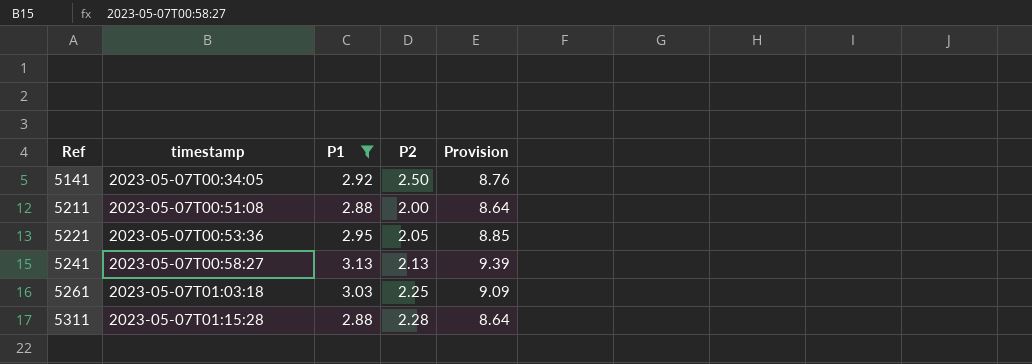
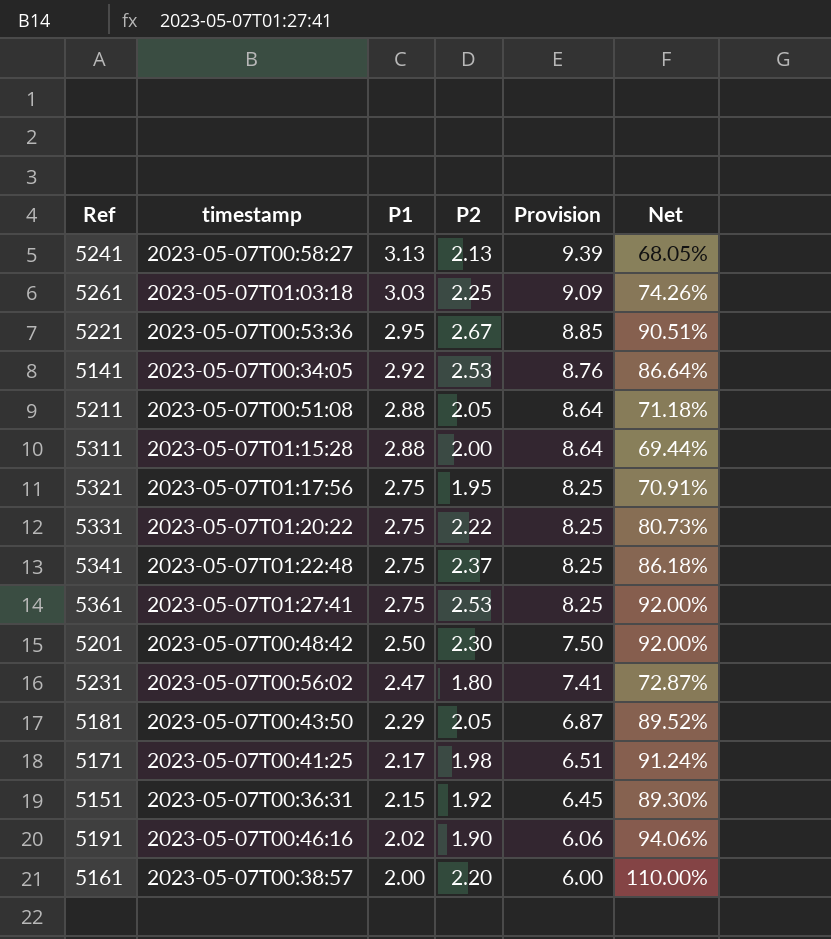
filter: P1 >= 2.88 -> none
row order: Ref ascending -> P1 descending
column Net | formula: none -> [P2] / [P1]
5221 | P2: 2.05 -> 2.67
5141 | P2: 2.50 -> 2.53
5211 | P2: 2.00 -> 2.05
5311 | P2: 2.28 -> 2.00

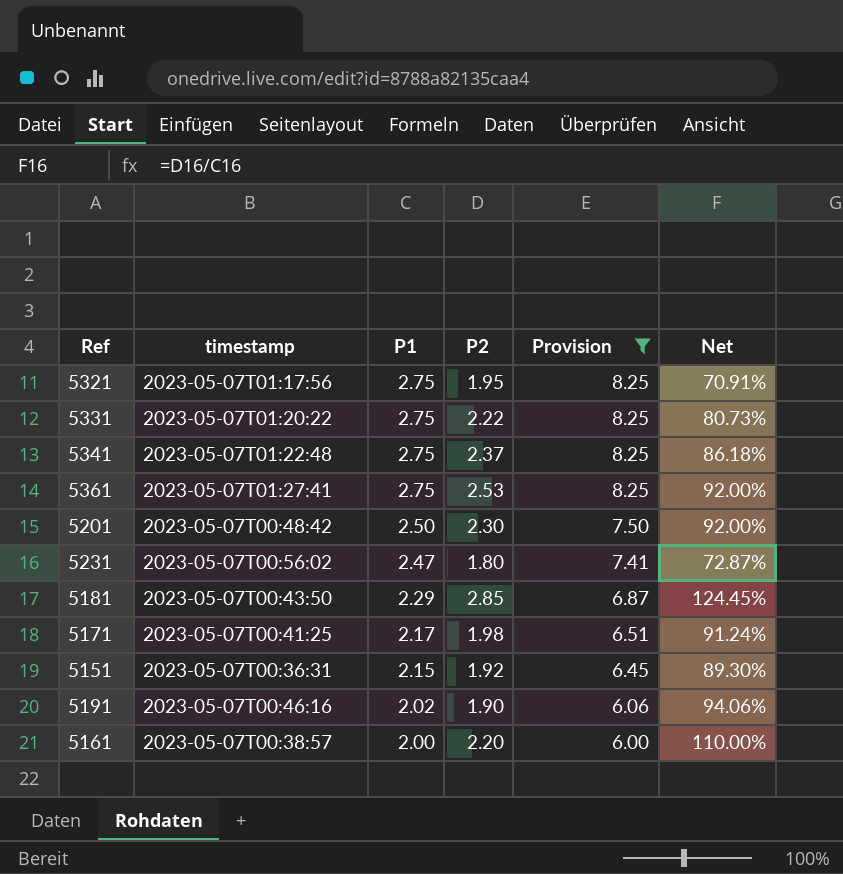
filter: none -> Provision <= 8.25
5181 | P2: 2.05 -> 2.85
5181 | Net: 89.52% -> 124.45%

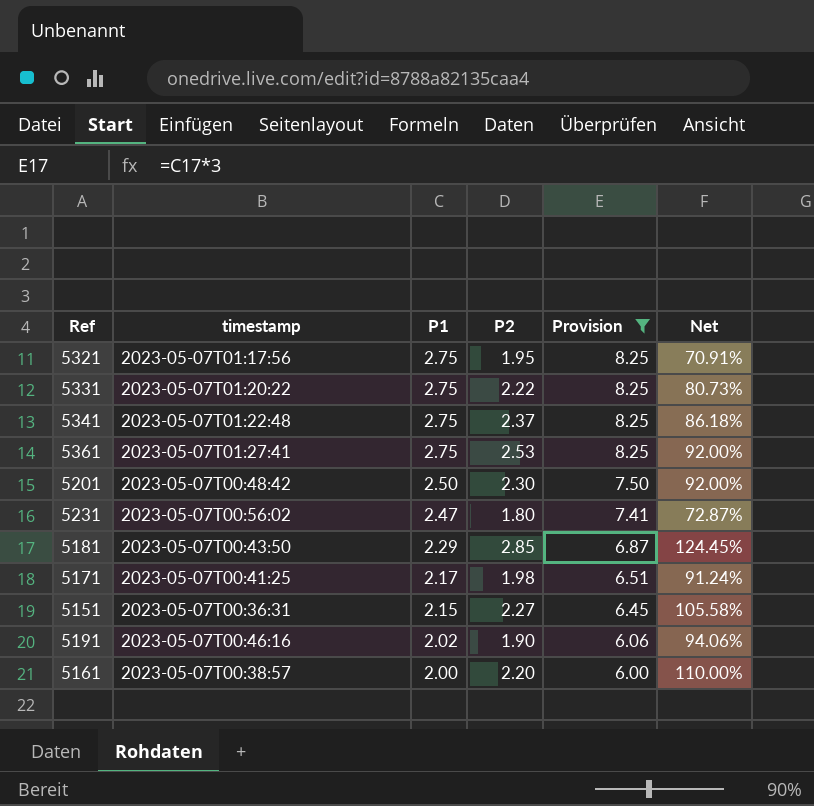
5151 | P2: 1.92 -> 2.27
5151 | Net: 89.30% -> 105.58%

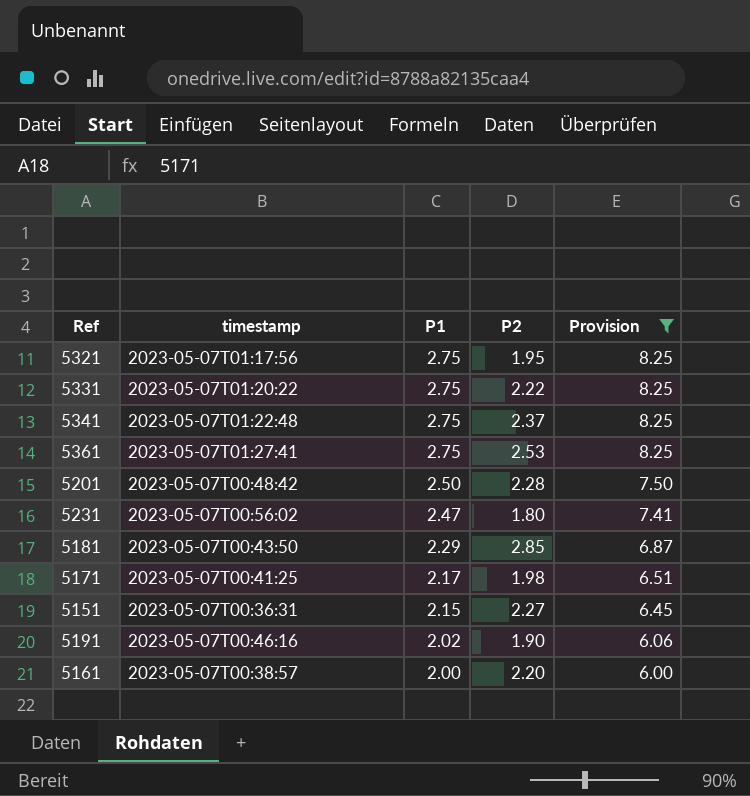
column Net | formula: [P2] / [P1] -> none
5201 | P2: 2.30 -> 2.28

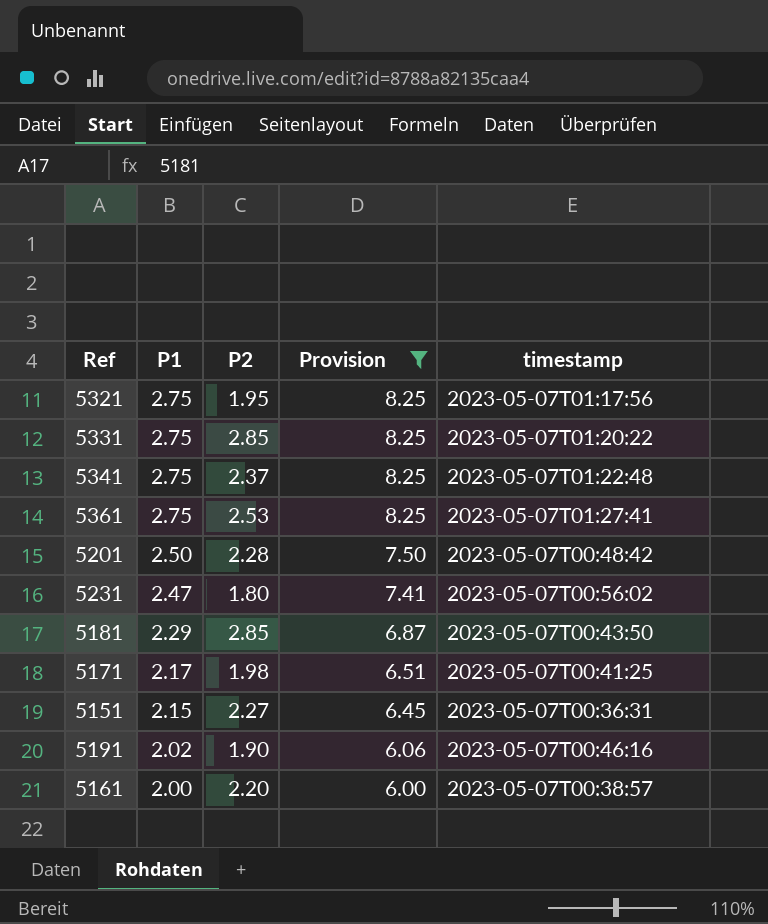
column timestamp | position: 2 -> 5
5331 | P2: 2.22 -> 2.85

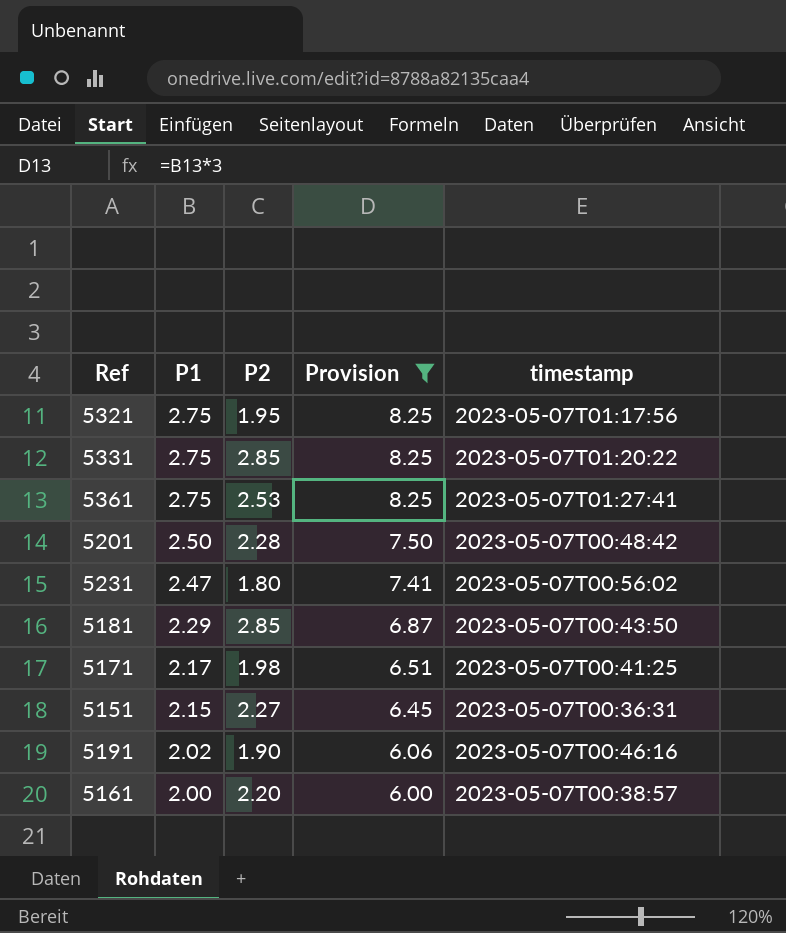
row 5341: 2.75 | 2.37 | 8.25 | 2023-05-07T01:22:48 -> none

